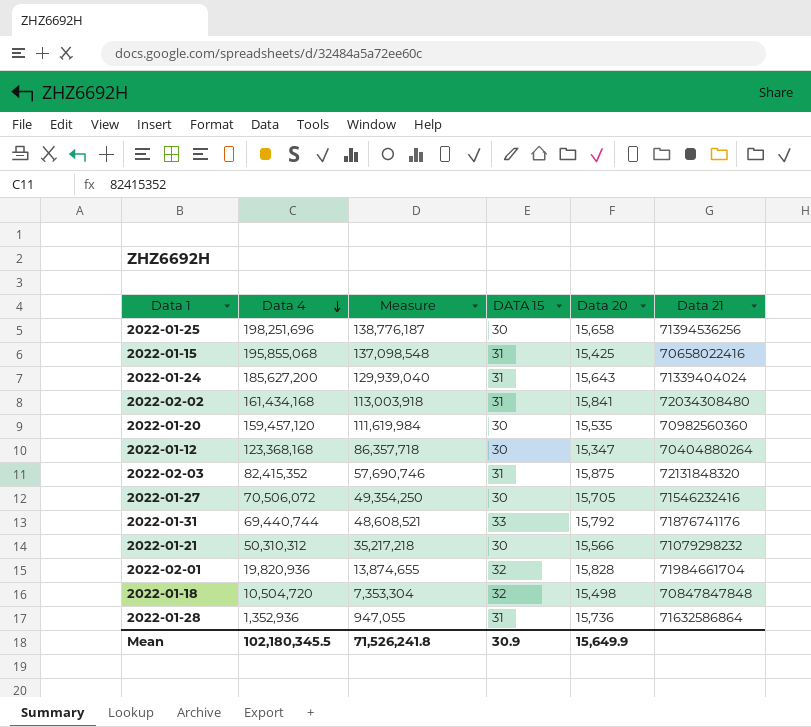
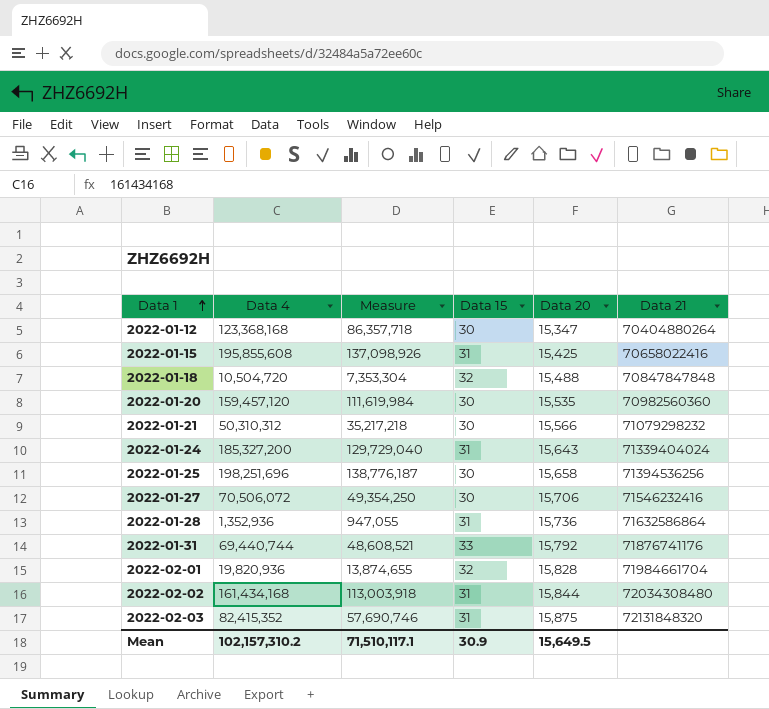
row order: Data 4 descending -> Data 1 ascending
column name: DATA 15 -> Data 15
2022-01-15 | Data 4: 195,855,068 -> 195,855,608
2022-01-15 | Measure: 137,098,548 -> 137,098,926
2022-01-18 | Data 20: 15,498 -> 15,488
2022-01-24 | Data 4: 185,627,200 -> 185,327,200
2022-01-24 | Measure: 129,939,040 -> 129,729,040
2022-01-27 | Data 20: 15,705 -> 15,706
2022-02-02 | Data 20: 15,841 -> 15,844
Mean | Data 4: 102,180,345.5 -> 102,157,310.2
Mean | Measure: 71,526,241.8 -> 71,510,117.1
Mean | Data 20: 15,649.9 -> 15,649.5

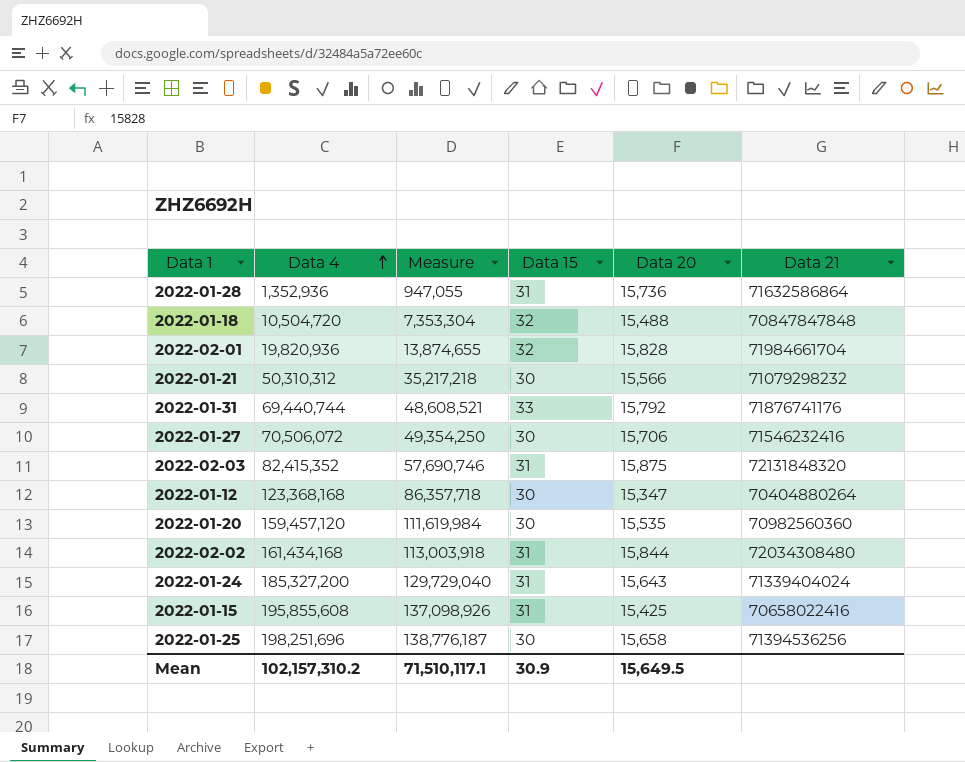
row order: Data 1 ascending -> Data 4 ascending

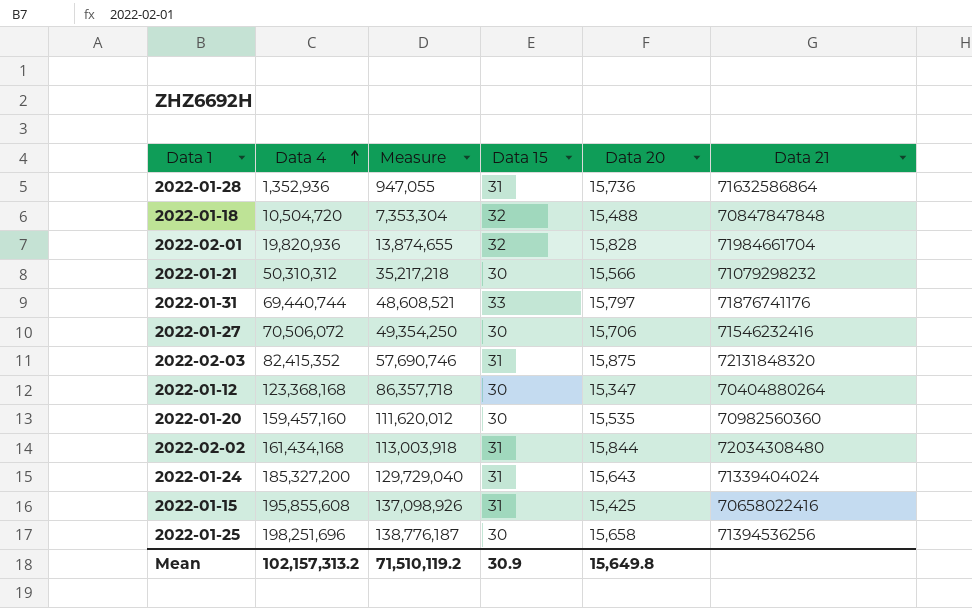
2022-01-31 | Data 20: 15,792 -> 15,797
2022-01-20 | Data 4: 159,457,120 -> 159,457,160
2022-01-20 | Measure: 111,619,984 -> 111,620,012
Mean | Data 4: 102,157,310.2 -> 102,157,313.2
Mean | Measure: 71,510,117.1 -> 71,510,119.2
Mean | Data 20: 15,649.5 -> 15,649.8

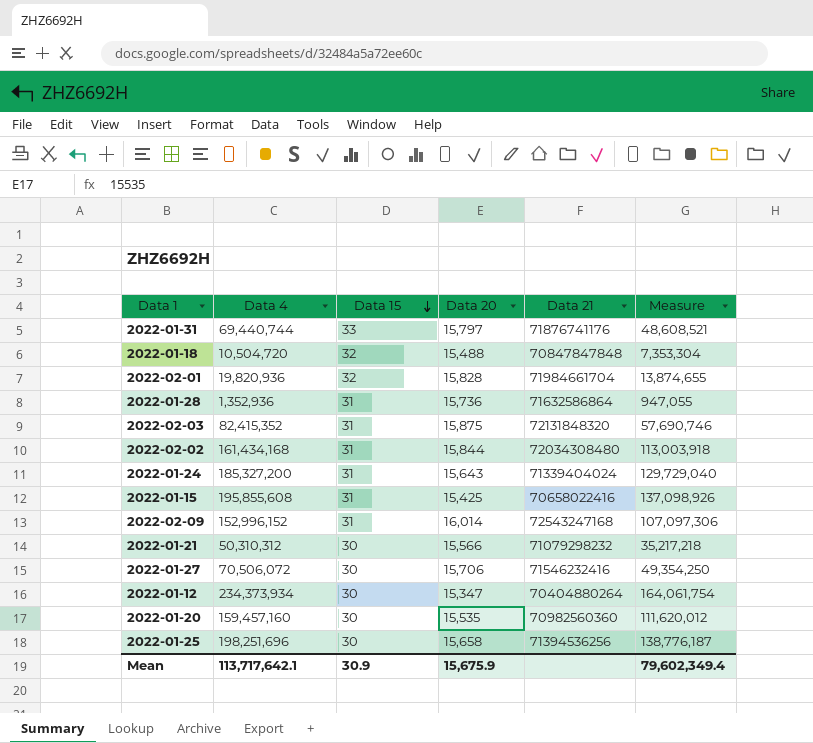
row order: Data 4 ascending -> Data 15 descending
column Measure | position: 3 -> 6
row 2022-02-09: none -> 152,996,152 | 31 | 16,014 | 72543247168 | 107,097,306
2022-01-12 | Data 4: 123,368,168 -> 234,373,934
2022-01-12 | Measure: 86,357,718 -> 164,061,754
Mean | Data 4: 102,157,313.2 -> 113,717,642.1
Mean | Data 20: 15,649.8 -> 15,675.9
Mean | Measure: 71,510,119.2 -> 79,602,349.4

